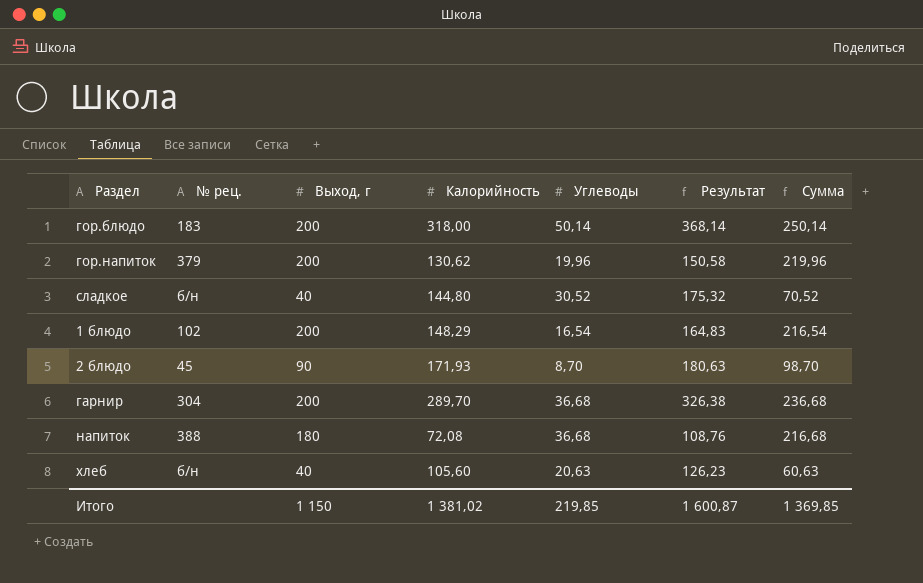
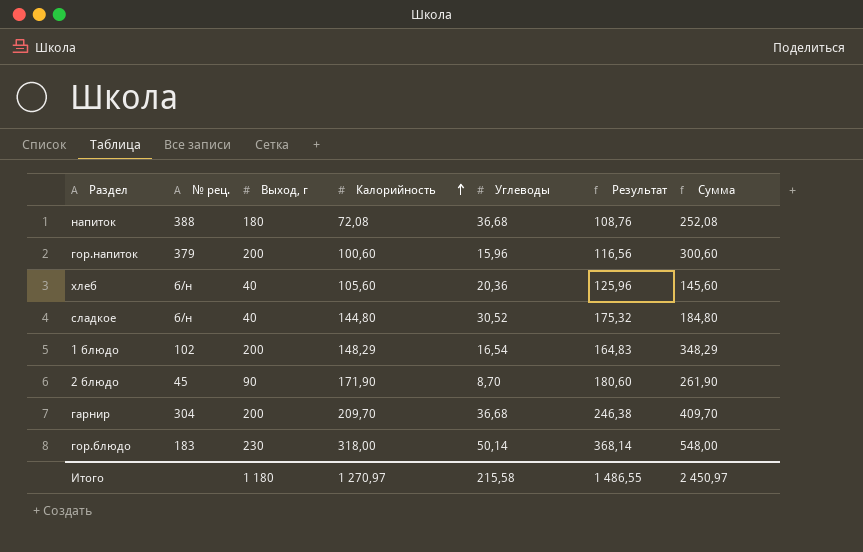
row order: none -> Калорийность ascending
column Сумма | formula: [Выход, г] + [Углеводы] -> [Выход, г] + [Калорийность]
гор.напиток | Калорийность: 130,62 -> 100,60
гор.напиток | Углеводы: 19,96 -> 15,96
гор.напиток | Результат: 150,58 -> 116,56
хлеб | Углеводы: 20,63 -> 20,36
хлеб | Результат: 126,23 -> 125,96
2 блюдо | Калорийность: 171,93 -> 171,90
2 блюдо | Результат: 180,63 -> 180,60
гарнир | Калорийность: 289,70 -> 209,70
гарнир | Результат: 326,38 -> 246,38
гор.блюдо | Выход, г: 200 -> 230
Итого | Выход, г: 1 150 -> 1 180
Итого | Калорийность: 1 381,02 -> 1 270,97
Итого | Углеводы: 219,85 -> 215,58
Итого | Результат: 1 600,87 -> 1 486,55
Итого | Сумма: 1 369,85 -> 2 450,97

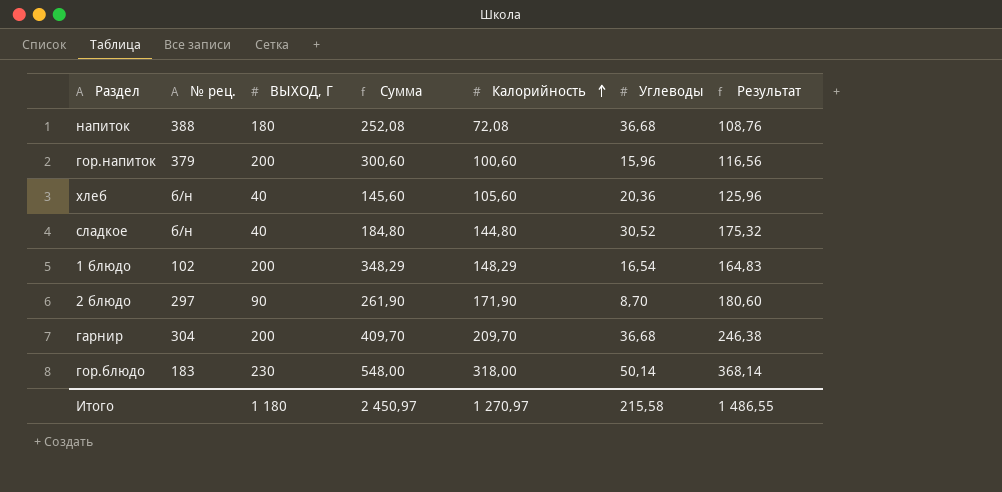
column name: Выход, г -> ВЫХОД, Г
column Сумма | position: 7 -> 4
2 блюдо | № рец.: 45 -> 297

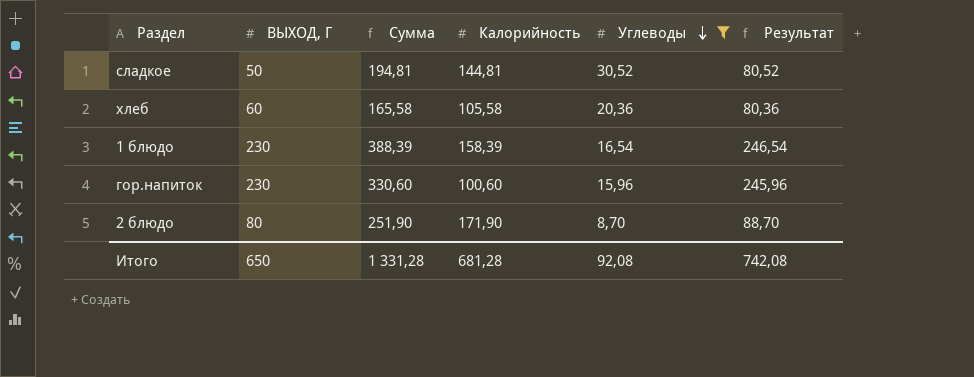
filter: none -> Углеводы <= 30,52
row order: Калорийность ascending -> Углеводы descending
column № рец. | position: 2 -> none
column Результат | formula: [Калорийность] + [Углеводы] -> [ВЫХОД, Г] + [Углеводы]
сладкое | ВЫХОД, Г: 40 -> 50
сладкое | Сумма: 184,80 -> 194,81
сладкое | Калорийность: 144,80 -> 144,81
хлеб | ВЫХОД, Г: 40 -> 60
хлеб | Сумма: 145,60 -> 165,58
хлеб | Калорийность: 105,60 -> 105,58
1 блюдо | ВЫХОД, Г: 200 -> 230
1 блюдо | Сумма: 348,29 -> 388,39
1 блюдо | Калорийность: 148,29 -> 158,39
гор.напиток | ВЫХОД, Г: 200 -> 230
гор.напиток | Сумма: 300,60 -> 330,60
2 блюдо | ВЫХОД, Г: 90 -> 80
2 блюдо | Сумма: 261,90 -> 251,90
Итого | ВЫХОД, Г: 1 180 -> 650
Итого | Сумма: 2 450,97 -> 1 331,28
Итого | Калорийность: 1 270,97 -> 681,28
Итого | Углеводы: 215,58 -> 92,08
Итого | Результат: 1 486,55 -> 742,08

